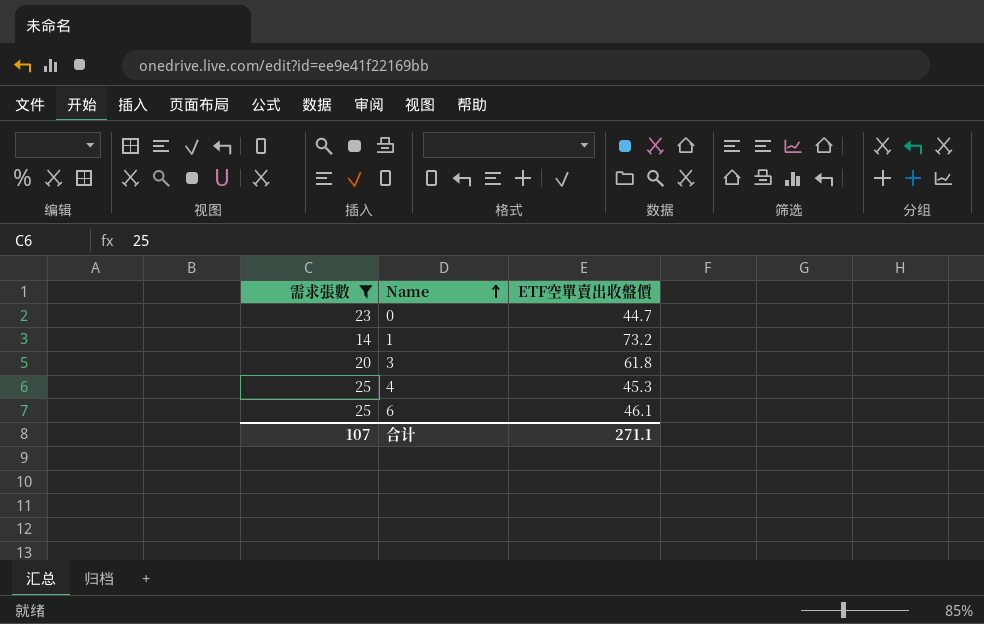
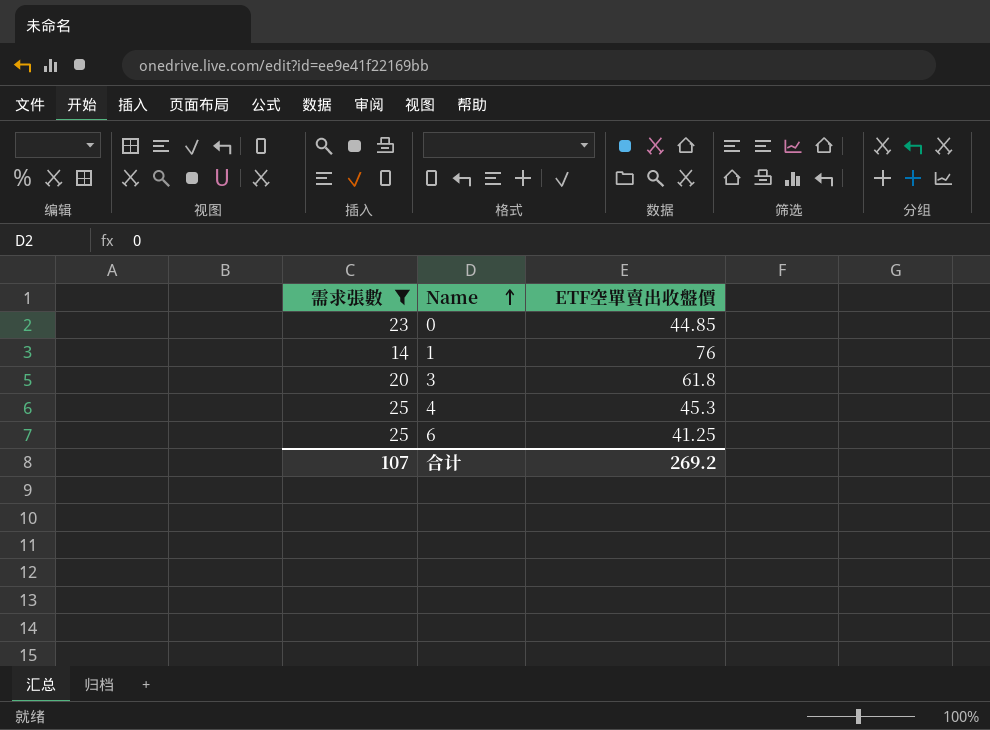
0 | ETF空單賣出收盤價: 44.7 -> 44.85
1 | ETF空單賣出收盤價: 73.2 -> 76
6 | ETF空單賣出收盤價: 46.1 -> 41.25
合计 | ETF空單賣出收盤價: 271.1 -> 269.2

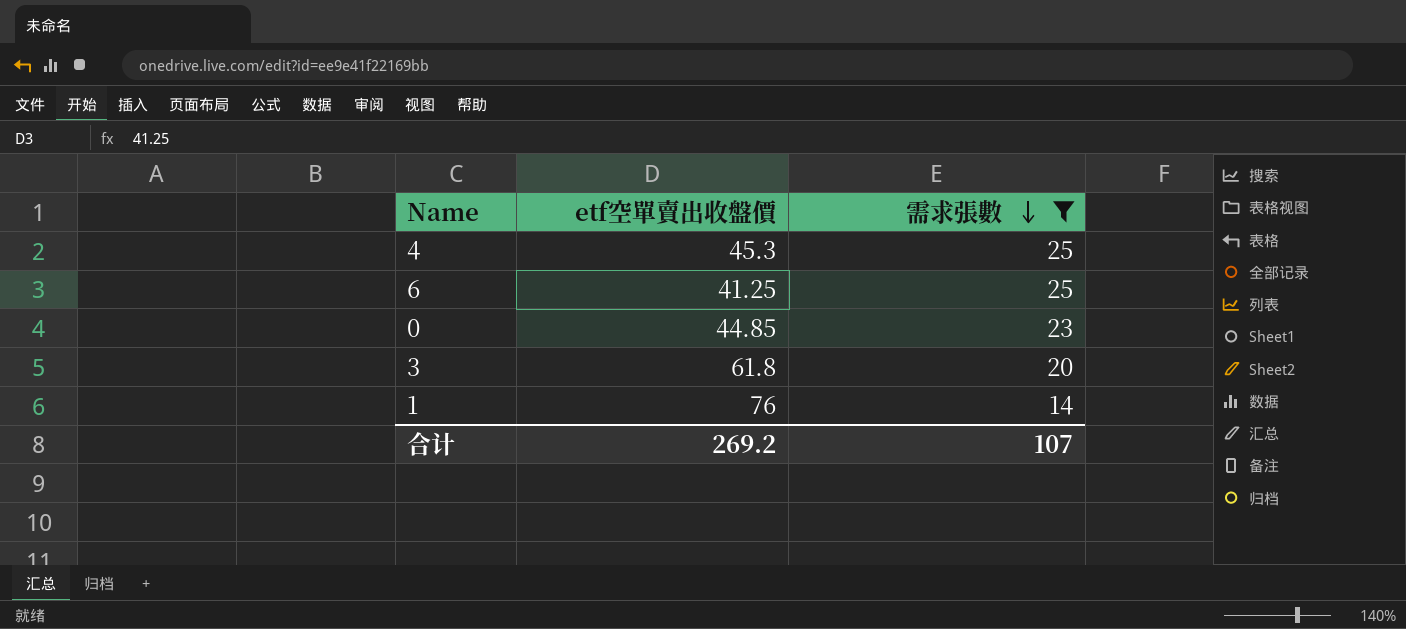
row order: Name ascending -> 需求張數 descending
column name: ETF空單賣出收盤價 -> etf空單賣出收盤價
column 需求張數 | position: 1 -> 3

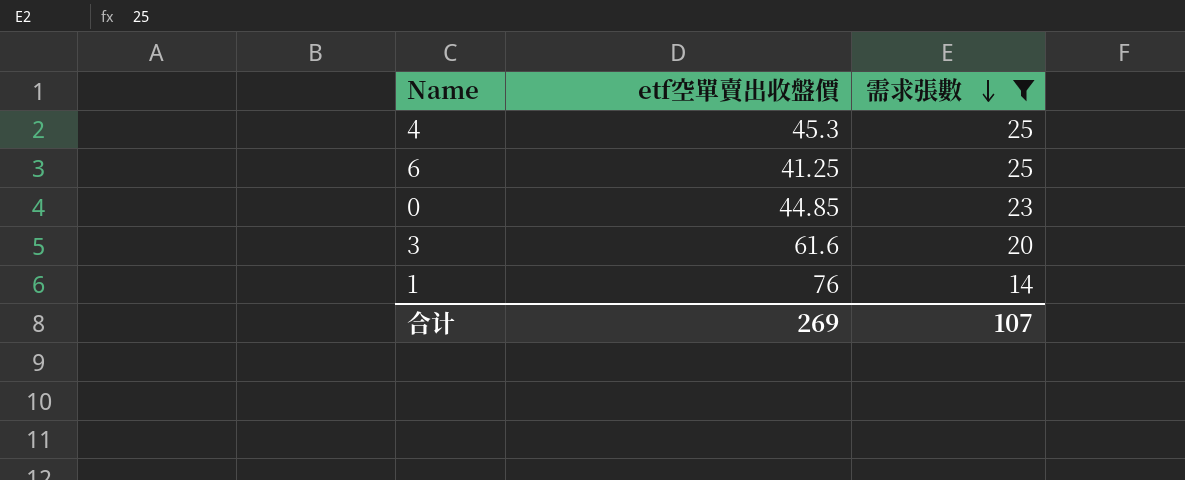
3 | etf空單賣出收盤價: 61.8 -> 61.6
合计 | etf空單賣出收盤價: 269.2 -> 269

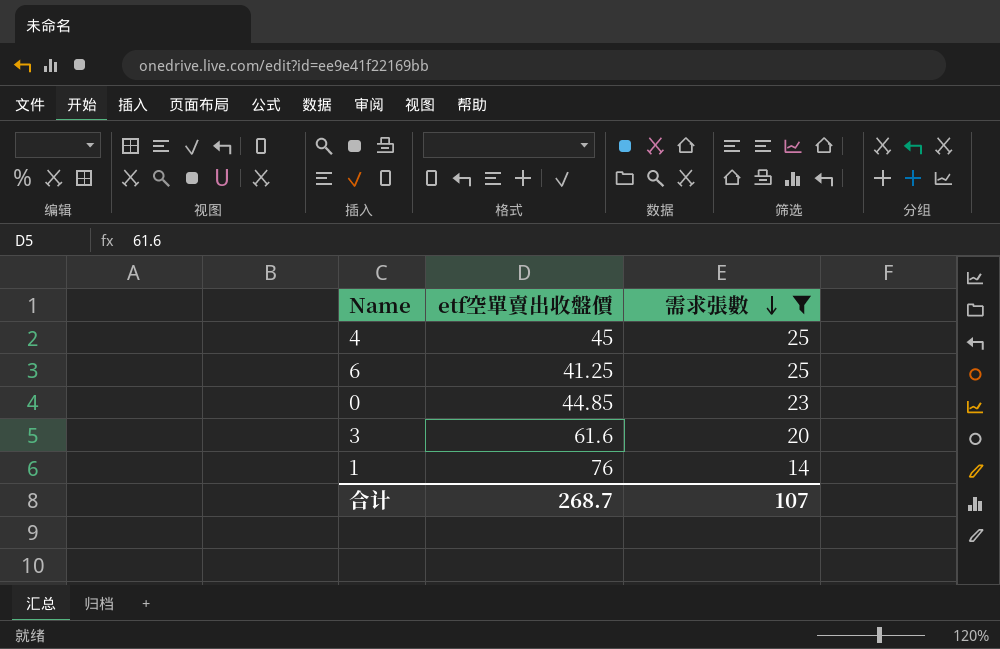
4 | etf空單賣出收盤價: 45.3 -> 45
合计 | etf空單賣出收盤價: 269 -> 268.7

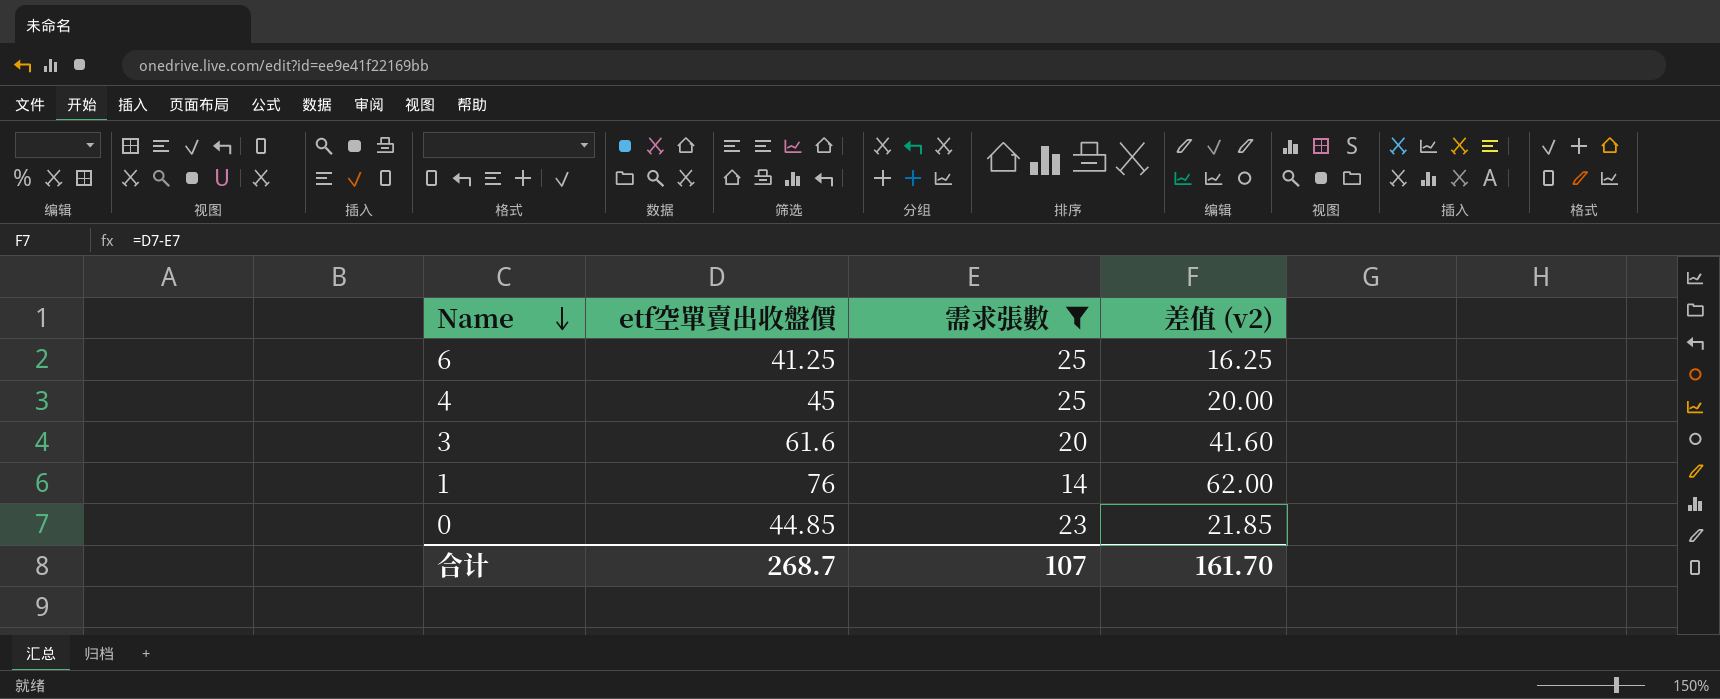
row order: 需求張數 descending -> Name descending
column 差值 (v2) | formula: none -> [etf空單賣出收盤價] - [需求張數]

